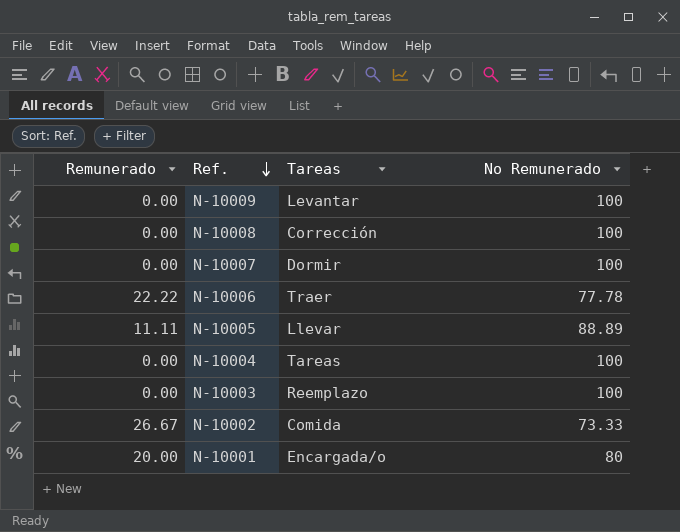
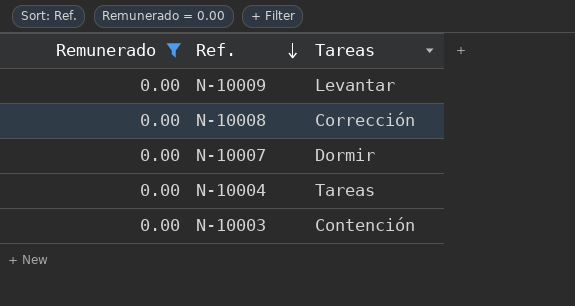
filter: none -> Remunerado = 0.00
column No Remunerado | position: 4 -> none
N-10003 | Tareas: Reemplazo -> Contención

